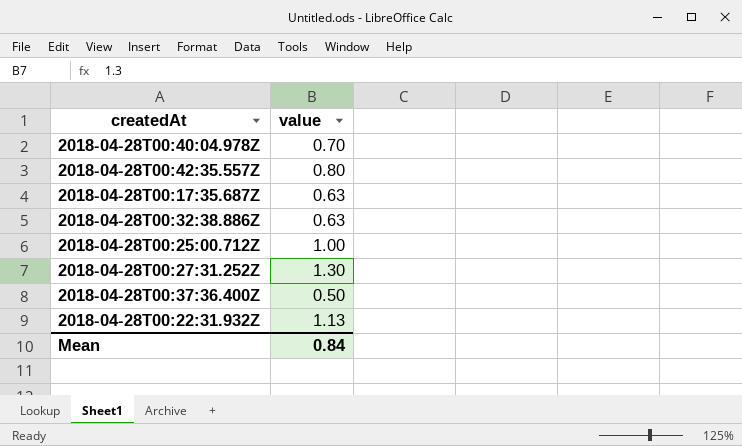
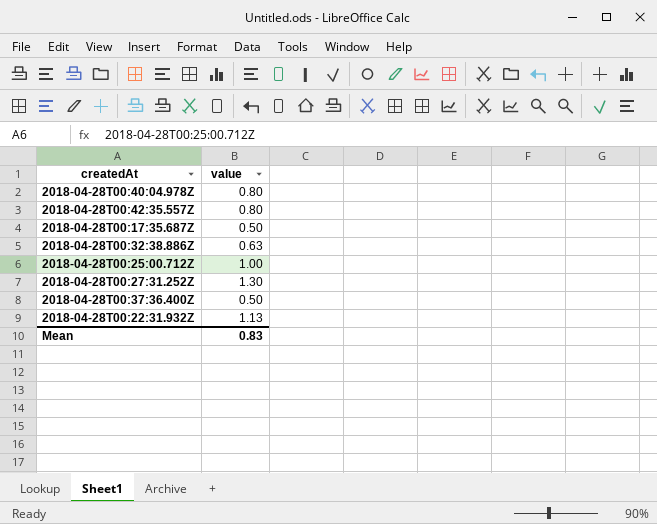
2018-04-28T00:40:04.978Z | value: 0.70 -> 0.80
2018-04-28T00:17:35.687Z | value: 0.63 -> 0.50
Mean | value: 0.84 -> 0.83

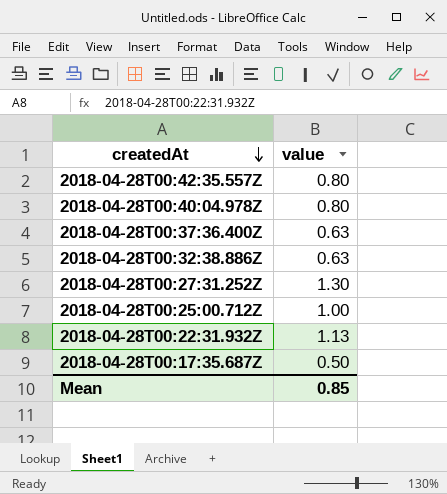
row order: none -> createdAt descending
2018-04-28T00:37:36.400Z | value: 0.50 -> 0.63
Mean | value: 0.83 -> 0.85

